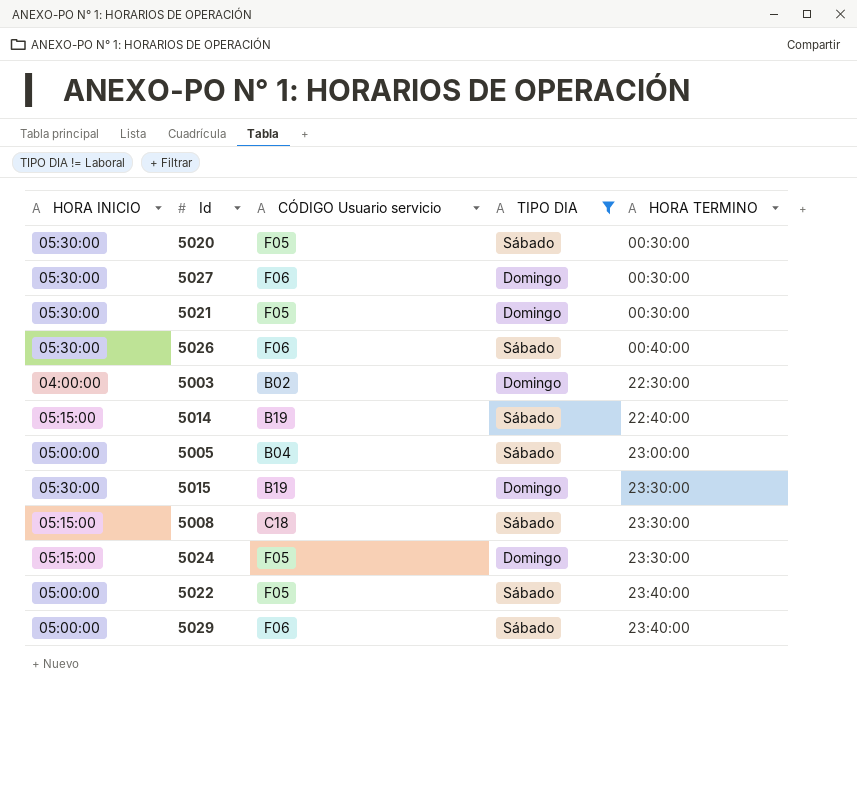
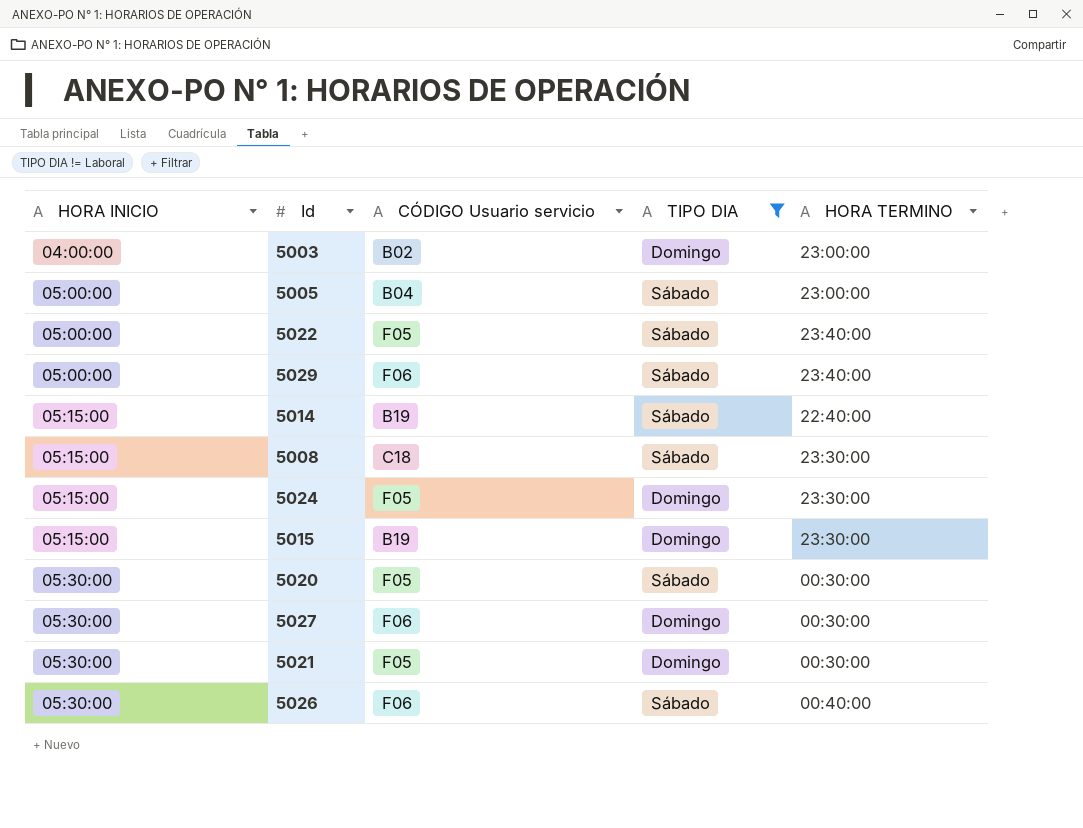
row order: HORA TERMINO ascending -> HORA INICIO ascending
5003 | HORA TERMINO: 22:30:00 -> 23:00:00
5015 | HORA INICIO: 05:30:00 -> 05:15:00

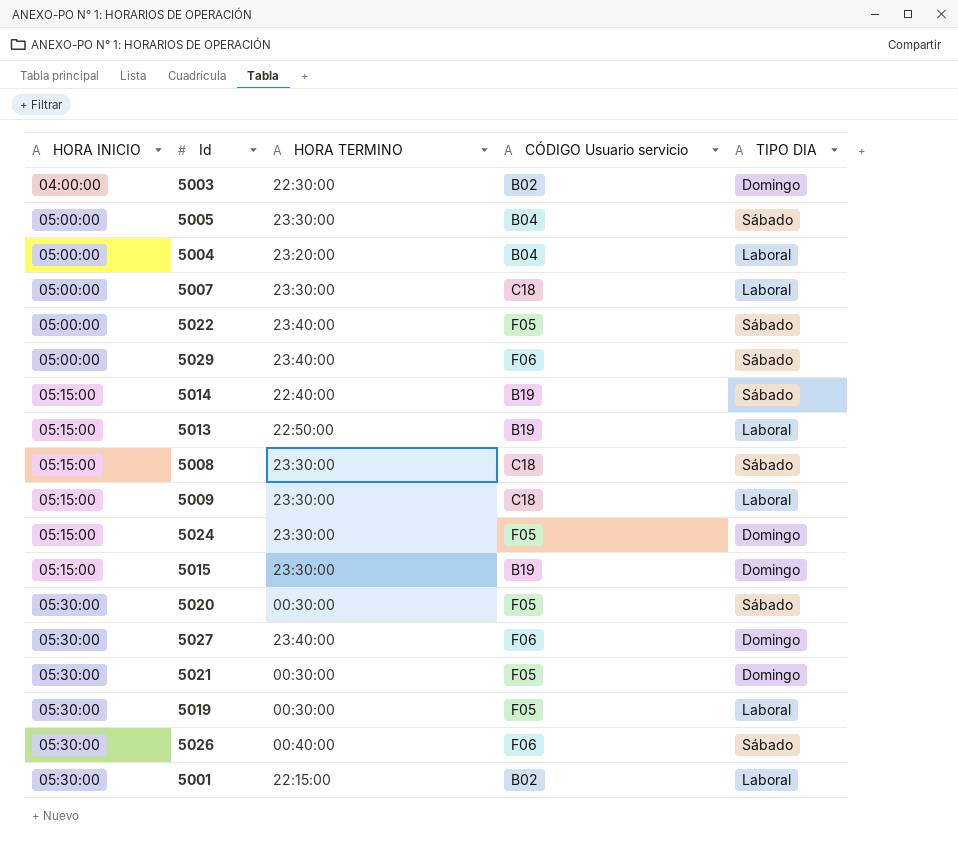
filter: TIPO DIA != Laboral -> none
column HORA TERMINO | position: 5 -> 3
5003 | HORA TERMINO: 23:00:00 -> 22:30:00
5005 | HORA TERMINO: 23:00:00 -> 23:30:00
5027 | HORA TERMINO: 00:30:00 -> 23:40:00

